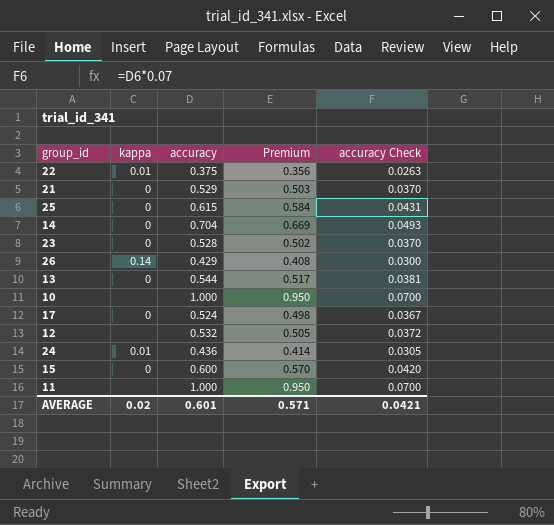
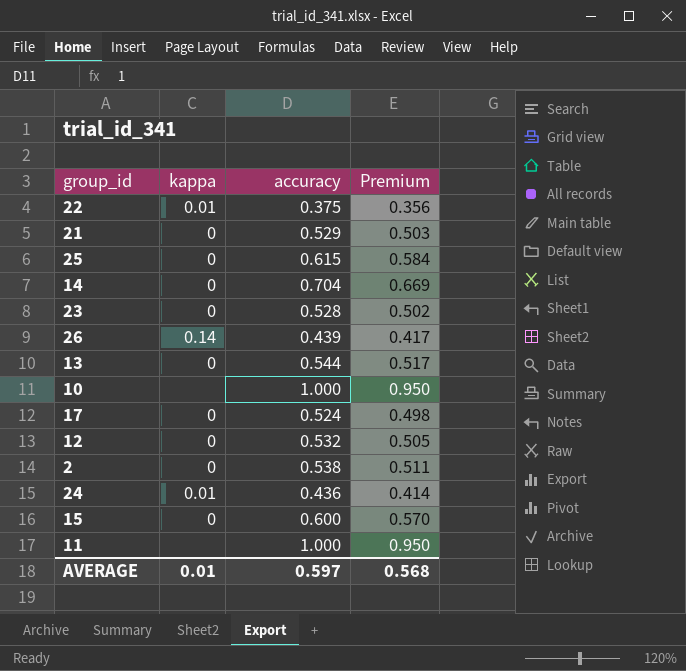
column accuracy Check | formula: [accuracy] * 0.07 -> none
26 | accuracy: 0.429 -> 0.439
26 | Premium: 0.408 -> 0.417
12 | kappa: none -> 0
row 2: none -> 0 | 0.538 | 0.511
AVERAGE | kappa: 0.02 -> 0.01
AVERAGE | accuracy: 0.601 -> 0.597
AVERAGE | Premium: 0.571 -> 0.568

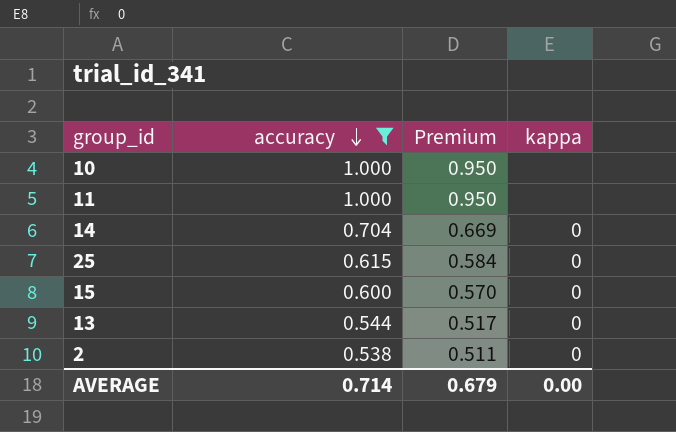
filter: none -> accuracy >= 0.538
row order: none -> accuracy descending
column kappa | position: 2 -> 4
AVERAGE | accuracy: 0.597 -> 0.714
AVERAGE | Premium: 0.568 -> 0.679
AVERAGE | kappa: 0.01 -> 0.00

